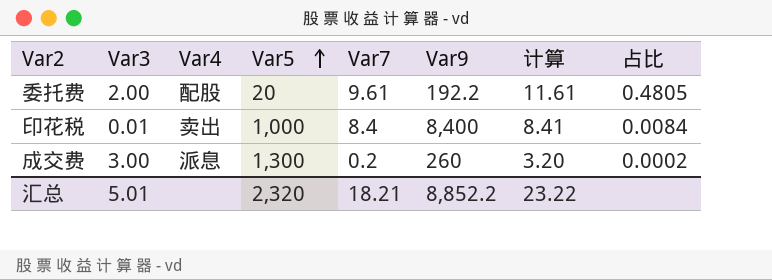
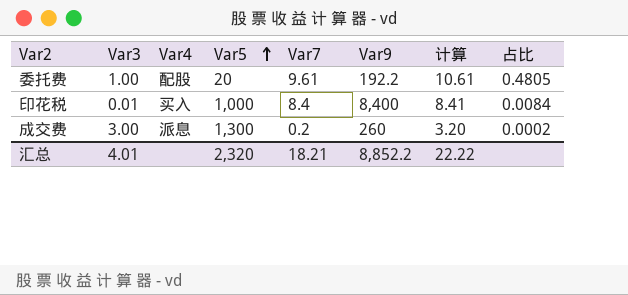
委托费 | Var3: 2.00 -> 1.00
委托费 | 计算: 11.61 -> 10.61
印花税 | Var4: 卖出 -> 买入
汇总 | Var3: 5.01 -> 4.01
汇总 | 计算: 23.22 -> 22.22

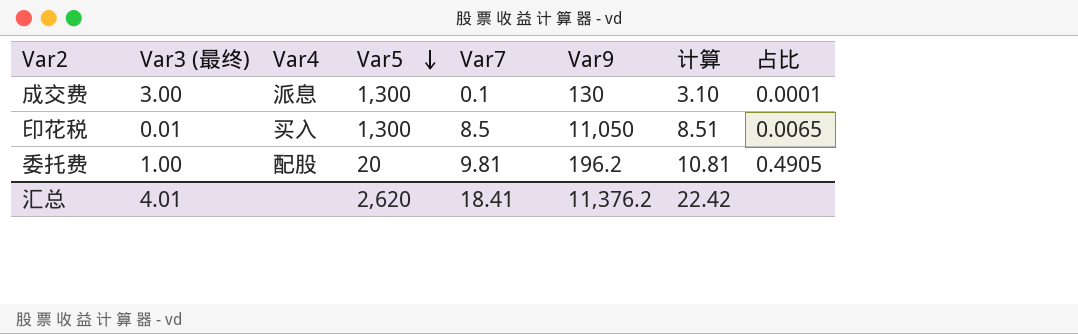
row order: Var5 ascending -> Var5 descending
column name: Var3 -> Var3 (最终)
成交费 | Var7: 0.2 -> 0.1
成交费 | Var9: 260 -> 130
成交费 | 计算: 3.20 -> 3.10
成交费 | 占比: 0.0002 -> 0.0001
印花税 | Var5: 1,000 -> 1,300
印花税 | Var7: 8.4 -> 8.5
印花税 | Var9: 8,400 -> 11,050
印花税 | 计算: 8.41 -> 8.51
印花税 | 占比: 0.0084 -> 0.0065
委托费 | Var7: 9.61 -> 9.81
委托费 | Var9: 192.2 -> 196.2
委托费 | 计算: 10.61 -> 10.81
委托费 | 占比: 0.4805 -> 0.4905
汇总 | Var5: 2,320 -> 2,620
汇总 | Var7: 18.21 -> 18.41
汇总 | Var9: 8,852.2 -> 11,376.2
汇总 | 计算: 22.22 -> 22.42

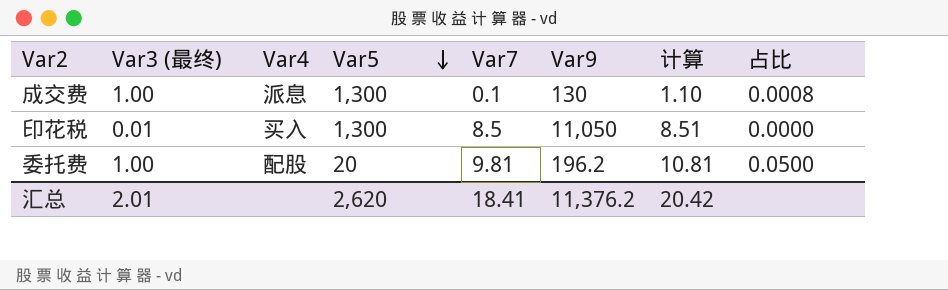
column 占比 | formula: [Var7] / [Var5] -> [Var3 (最终)] / [Var5]
成交费 | Var3 (最终): 3.00 -> 1.00
成交费 | 计算: 3.10 -> 1.10
汇总 | Var3 (最终): 4.01 -> 2.01
汇总 | 计算: 22.42 -> 20.42

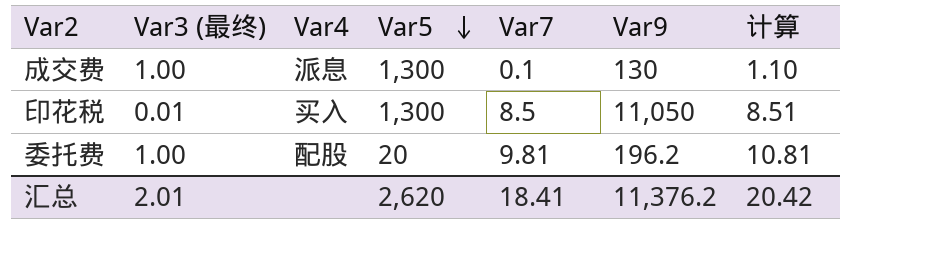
column 占比 | formula: [Var3 (最终)] / [Var5] -> none

